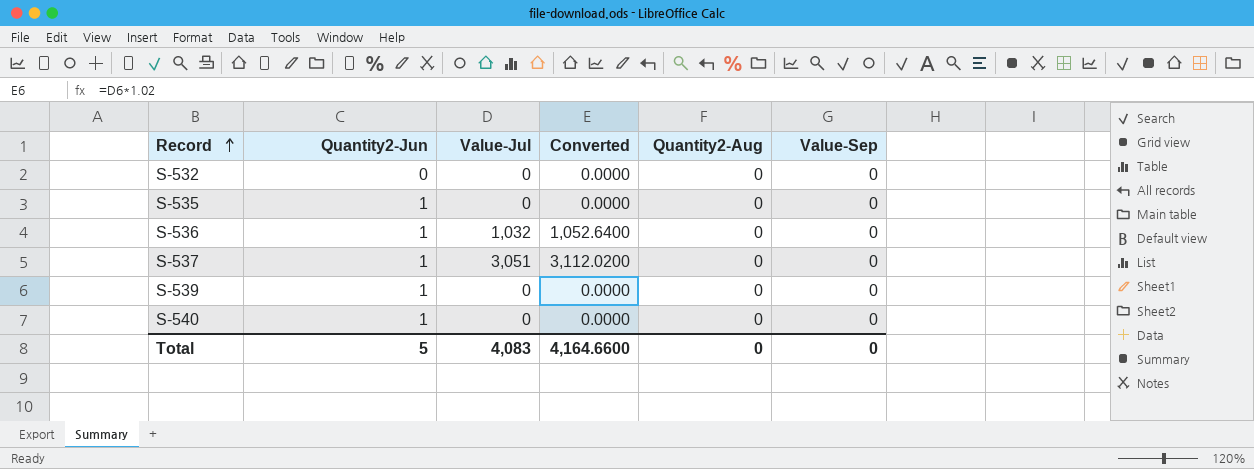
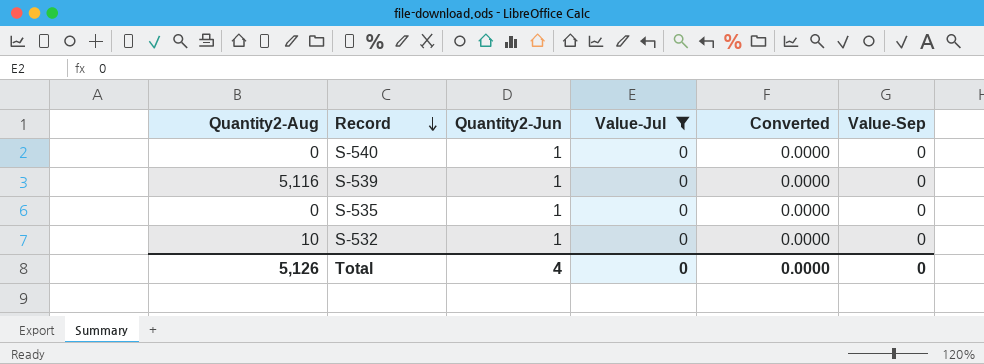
filter: none -> Value-Jul = 0
row order: Record ascending -> Record descending
column Quantity2-Aug | position: 5 -> 1
S-539 | Quantity2-Aug: 0 -> 5,116
S-532 | Quantity2-Aug: 0 -> 10
S-532 | Quantity2-Jun: 0 -> 1
Total | Quantity2-Aug: 0 -> 5,126
Total | Quantity2-Jun: 5 -> 4
Total | Value-Jul: 4,083 -> 0
Total | Converted: 4,164.6600 -> 0.0000

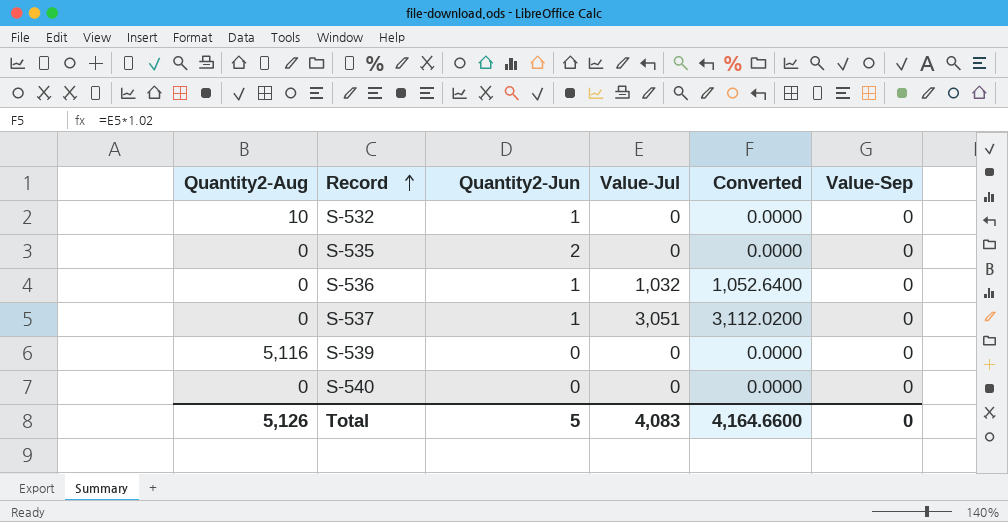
filter: Value-Jul = 0 -> none
row order: Record descending -> Record ascending
S-535 | Quantity2-Jun: 1 -> 2
S-539 | Quantity2-Jun: 1 -> 0
S-540 | Quantity2-Jun: 1 -> 0
Total | Quantity2-Jun: 4 -> 5
Total | Value-Jul: 0 -> 4,083
Total | Converted: 0.0000 -> 4,164.6600

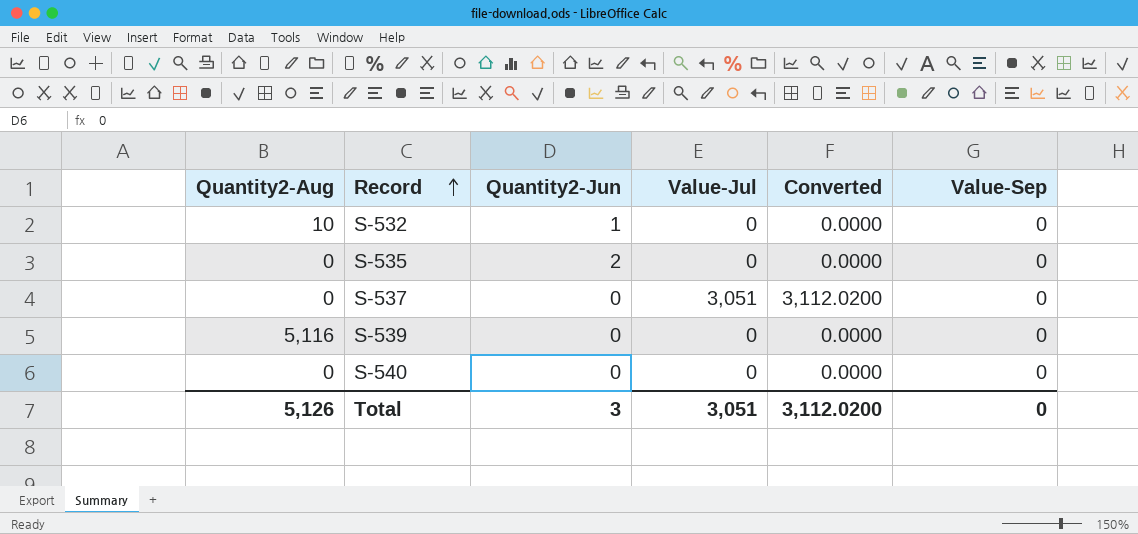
row S-536: 0 | 1 | 1,032 | 1,052.6400 | 0 -> none
S-537 | Quantity2-Jun: 1 -> 0
Total | Quantity2-Jun: 5 -> 3
Total | Value-Jul: 4,083 -> 3,051
Total | Converted: 4,164.6600 -> 3,112.0200

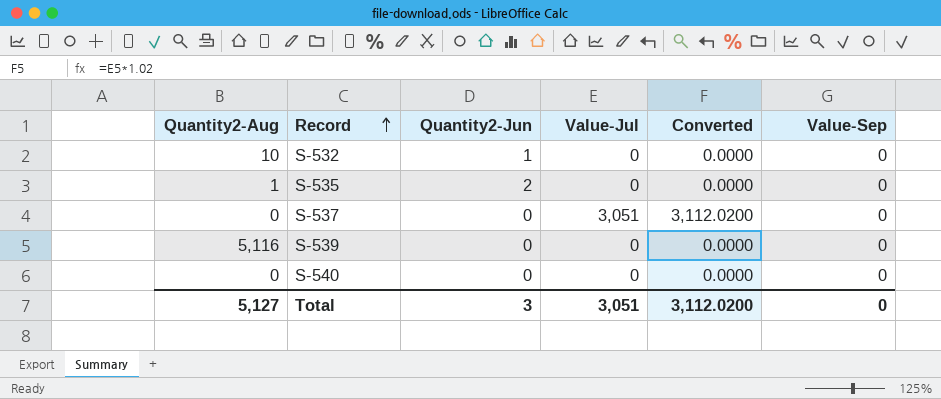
S-535 | Quantity2-Aug: 0 -> 1
Total | Quantity2-Aug: 5,126 -> 5,127

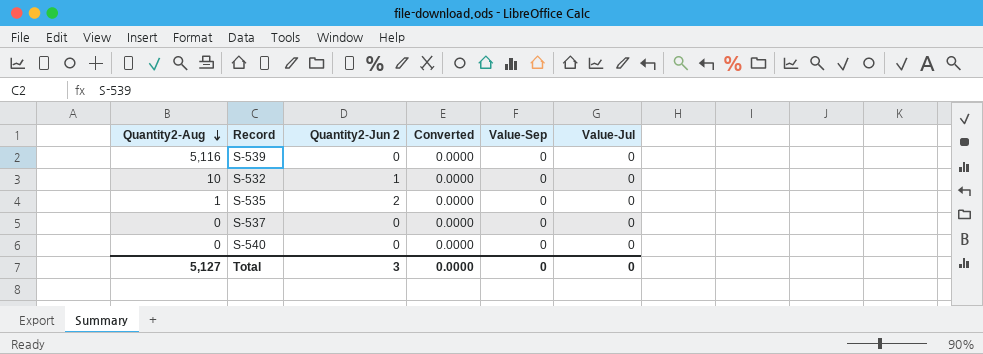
row order: Record ascending -> Quantity2-Aug descending
column name: Quantity2-Jun -> Quantity2-Jun 2
column Value-Jul | position: 4 -> 6
S-537 | Converted: 3,112.0200 -> 0.0000
S-537 | Value-Jul: 3,051 -> 0
Total | Converted: 3,112.0200 -> 0.0000
Total | Value-Jul: 3,051 -> 0

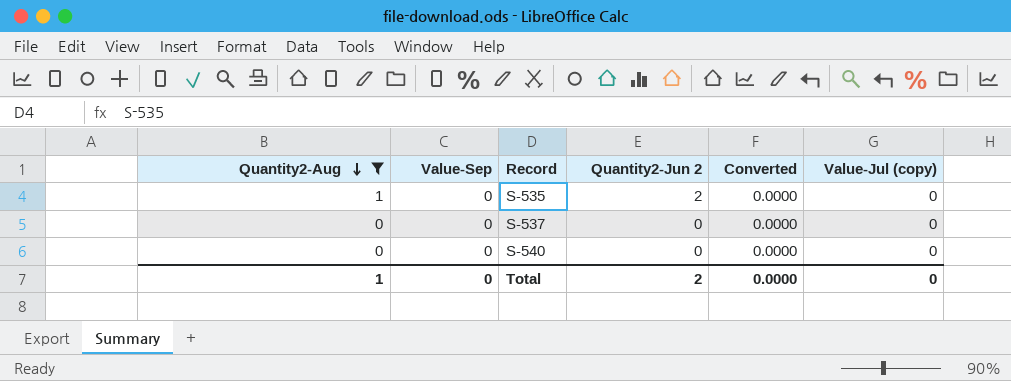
filter: none -> Quantity2-Aug <= 1
column Value-Sep | position: 5 -> 2
column name: Value-Jul -> Value-Jul (copy)
Total | Quantity2-Aug: 5,127 -> 1
Total | Quantity2-Jun 2: 3 -> 2

